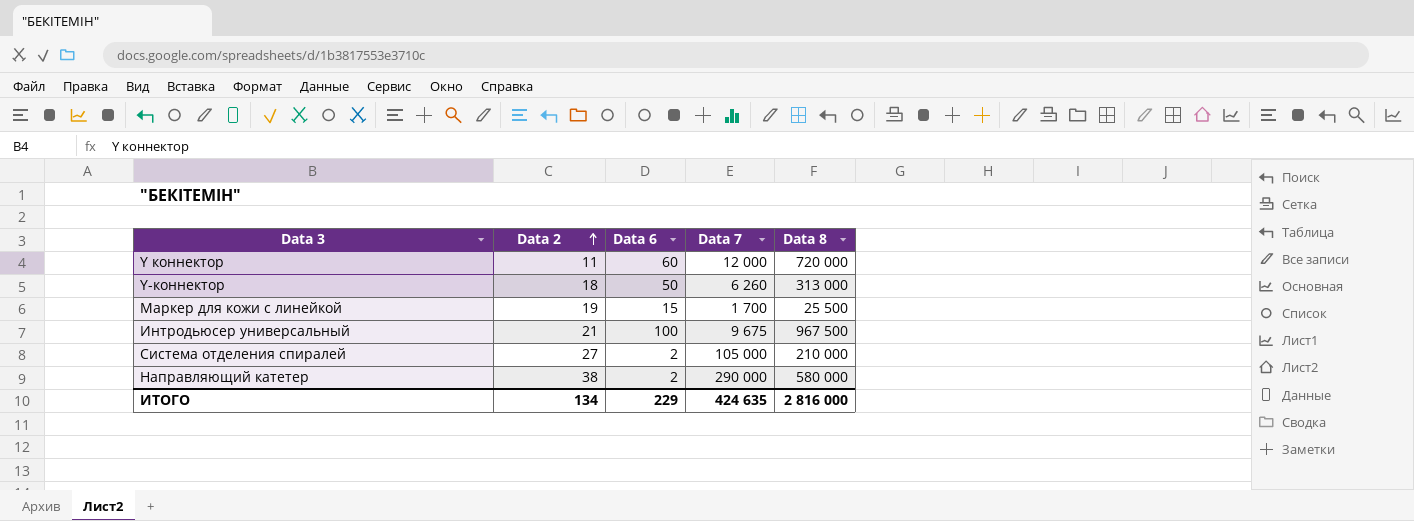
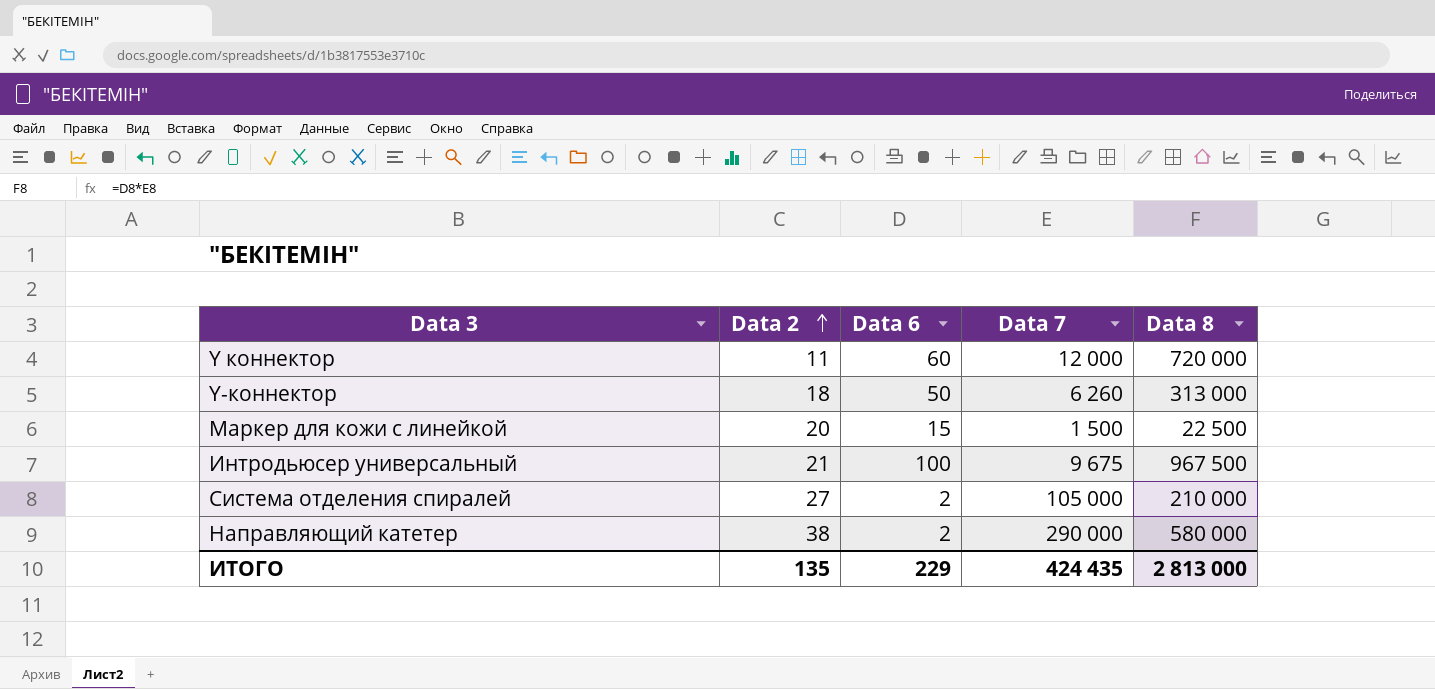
Маркер для кожи с линейкой | Data 2: 19 -> 20
Маркер для кожи с линейкой | Data 7: 1 700 -> 1 500
Маркер для кожи с линейкой | Data 8: 25 500 -> 22 500
ИТОГО | Data 2: 134 -> 135
ИТОГО | Data 7: 424 635 -> 424 435
ИТОГО | Data 8: 2 816 000 -> 2 813 000

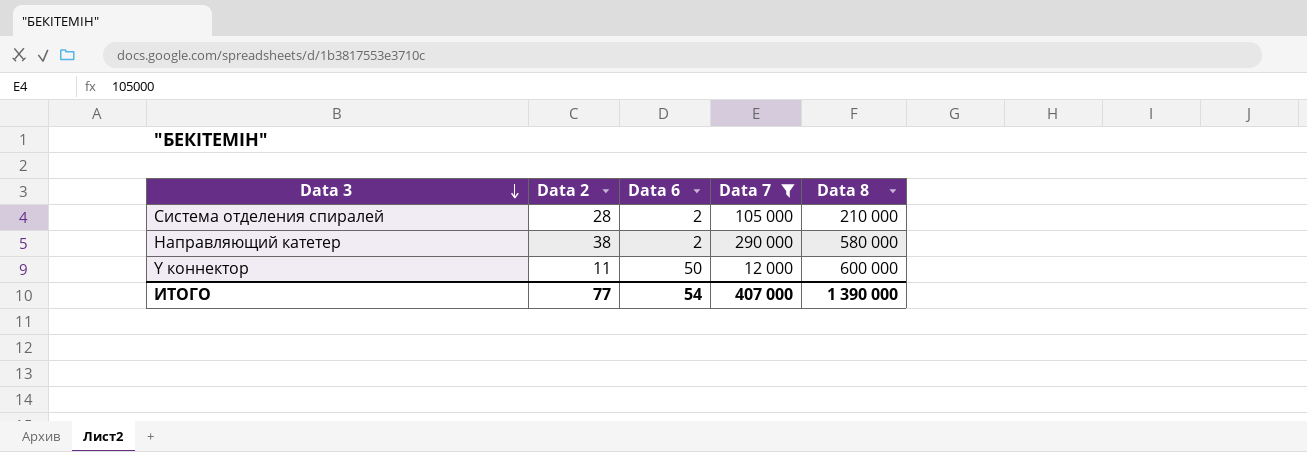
filter: none -> Data 7 >= 12 000
row order: Data 2 ascending -> Data 3 descending
Система отделения спиралей | Data 2: 27 -> 28
Y коннектор | Data 6: 60 -> 50
Y коннектор | Data 8: 720 000 -> 600 000
ИТОГО | Data 2: 135 -> 77
ИТОГО | Data 6: 229 -> 54
ИТОГО | Data 7: 424 435 -> 407 000
ИТОГО | Data 8: 2 813 000 -> 1 390 000

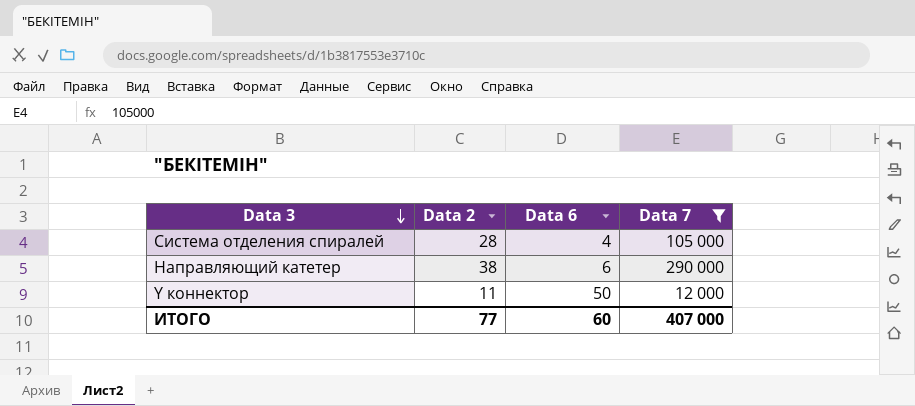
column Data 8 | formula: [Data 6] * [Data 7] -> none
Система отделения спиралей | Data 6: 2 -> 4
Направляющий катетер | Data 6: 2 -> 6
ИТОГО | Data 6: 54 -> 60

